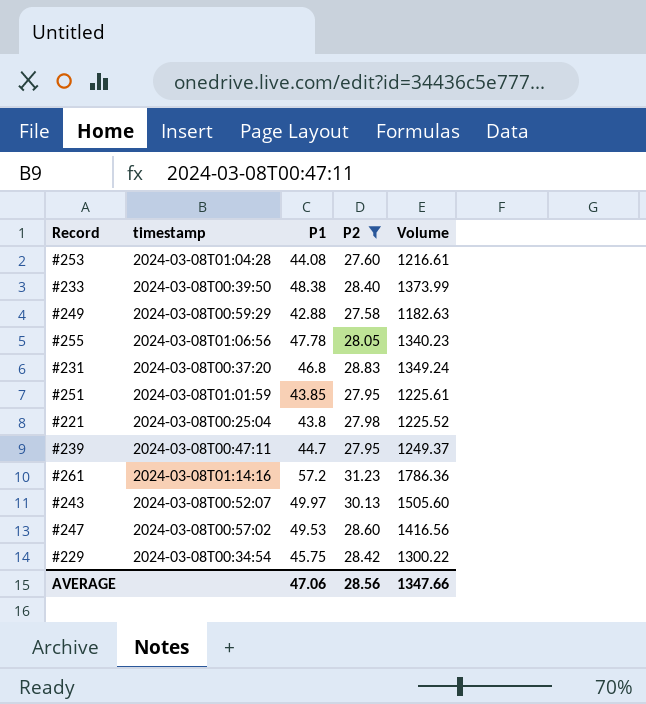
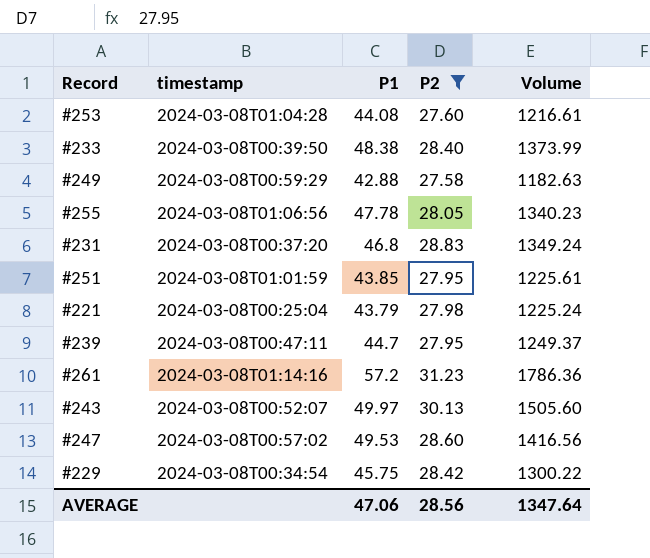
#221 | P1: 43.8 -> 43.79
#221 | Volume: 1225.52 -> 1225.24
AVERAGE | Volume: 1347.66 -> 1347.64

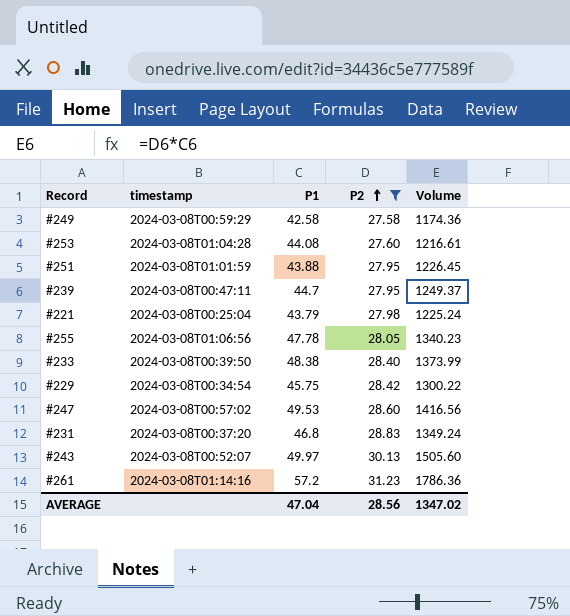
row order: none -> P2 ascending
#249 | P1: 42.88 -> 42.58
#249 | Volume: 1182.63 -> 1174.36
#251 | P1: 43.85 -> 43.88
#251 | Volume: 1225.61 -> 1226.45
AVERAGE | P1: 47.06 -> 47.04
AVERAGE | Volume: 1347.64 -> 1347.02

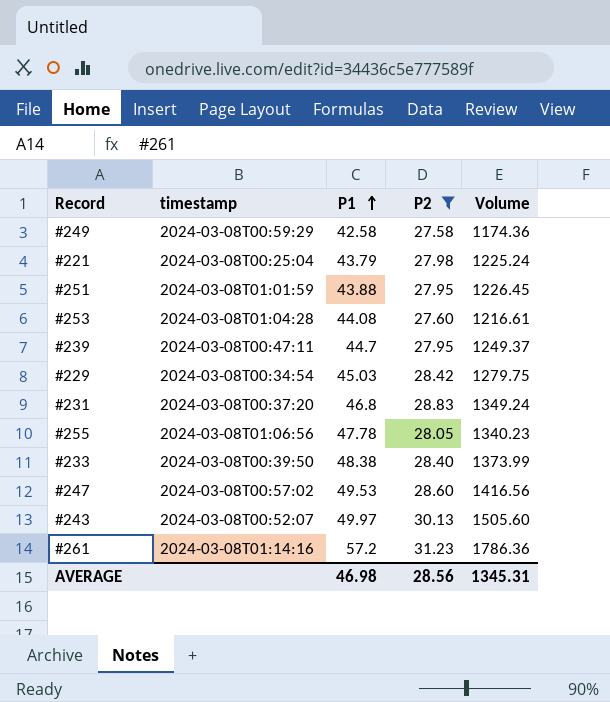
row order: P2 ascending -> P1 ascending
#229 | P1: 45.75 -> 45.03
#229 | Volume: 1300.22 -> 1279.75
AVERAGE | P1: 47.04 -> 46.98
AVERAGE | Volume: 1347.02 -> 1345.31

